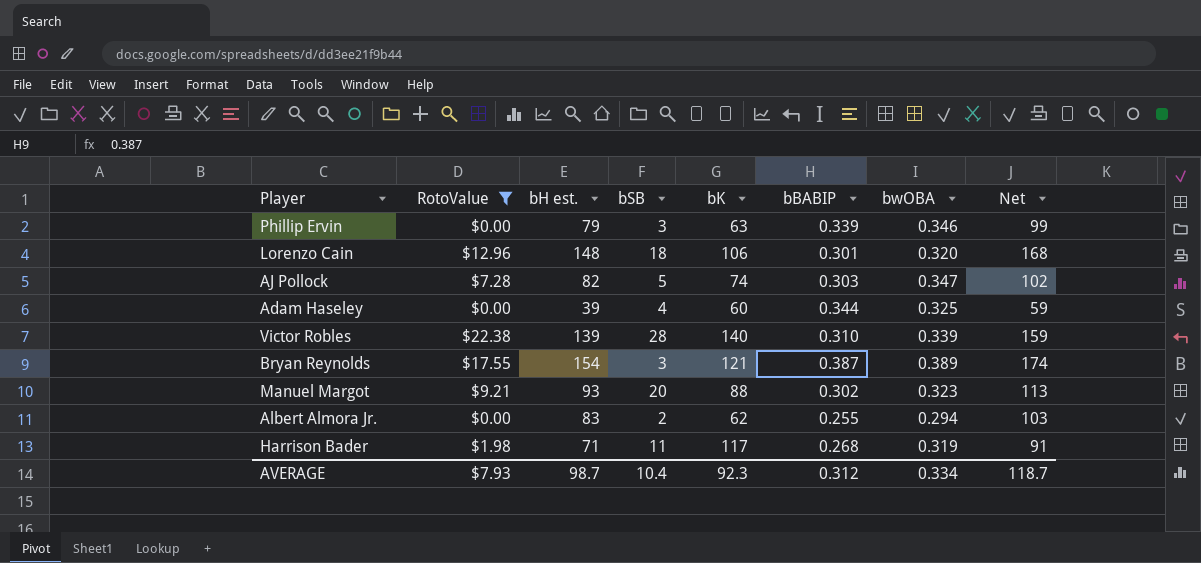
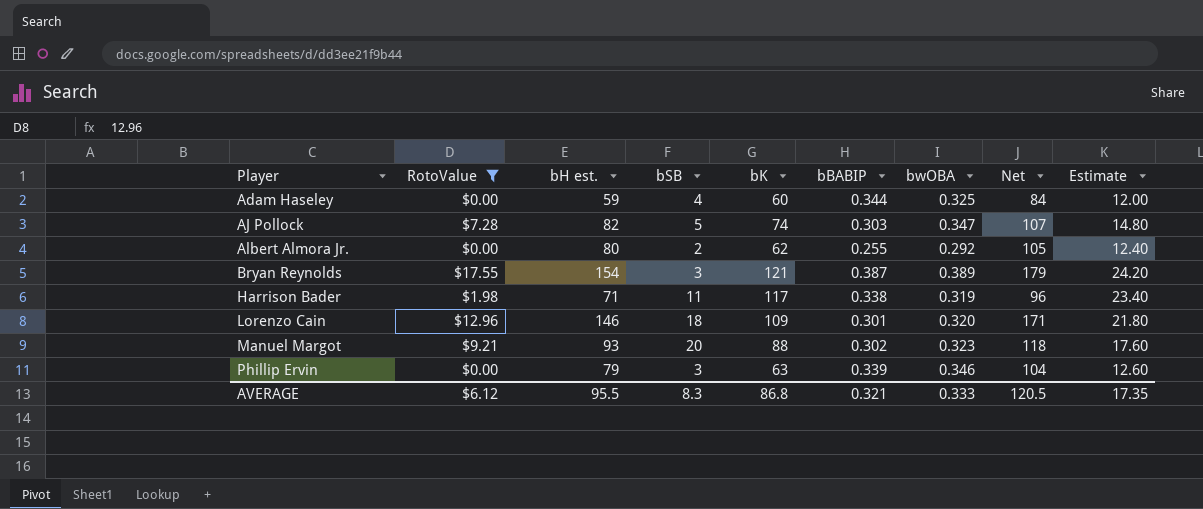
row order: none -> Player ascending
column Net | formula: [bH est.] + 20 -> [bH est.] + 25
column Estimate | formula: none -> [bK] * 0.2
row Victor Robles: $22.38 | 139 | 28 | 140 | 0.310 | 0.339 | 159 -> none
Adam Haseley | bH est.: 39 -> 59
Albert Almora Jr. | bH est.: 83 -> 80
Albert Almora Jr. | bwOBA: 0.294 -> 0.292
Harrison Bader | bBABIP: 0.268 -> 0.338
Lorenzo Cain | bH est.: 148 -> 146
Lorenzo Cain | bK: 106 -> 109
AVERAGE | RotoValue: $7.93 -> $6.12
AVERAGE | bH est.: 98.7 -> 95.5
AVERAGE | bSB: 10.4 -> 8.3
AVERAGE | bK: 92.3 -> 86.8
AVERAGE | bBABIP: 0.312 -> 0.321
AVERAGE | bwOBA: 0.334 -> 0.333
AVERAGE | Net: 118.7 -> 120.5

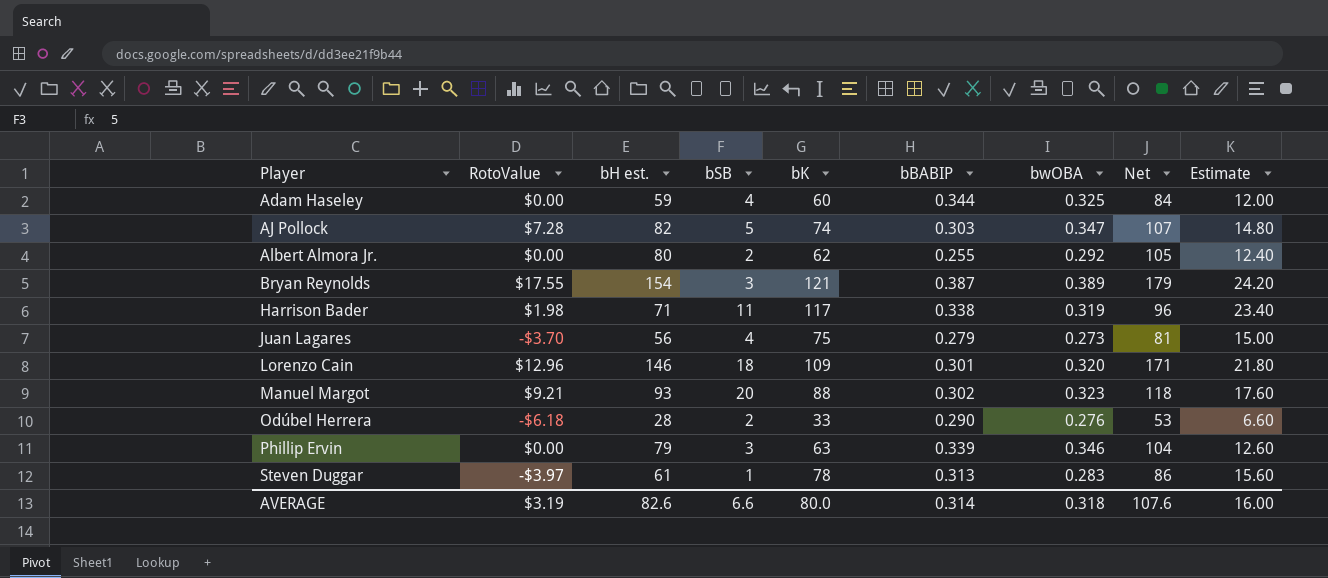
filter: RotoValue >= $0.00 -> none
AVERAGE | RotoValue: $6.12 -> $3.19
AVERAGE | bH est.: 95.5 -> 82.6
AVERAGE | bSB: 8.3 -> 6.6
AVERAGE | bK: 86.8 -> 80.0
AVERAGE | bBABIP: 0.321 -> 0.314
AVERAGE | bwOBA: 0.333 -> 0.318
AVERAGE | Net: 120.5 -> 107.6
AVERAGE | Estimate: 17.35 -> 16.00

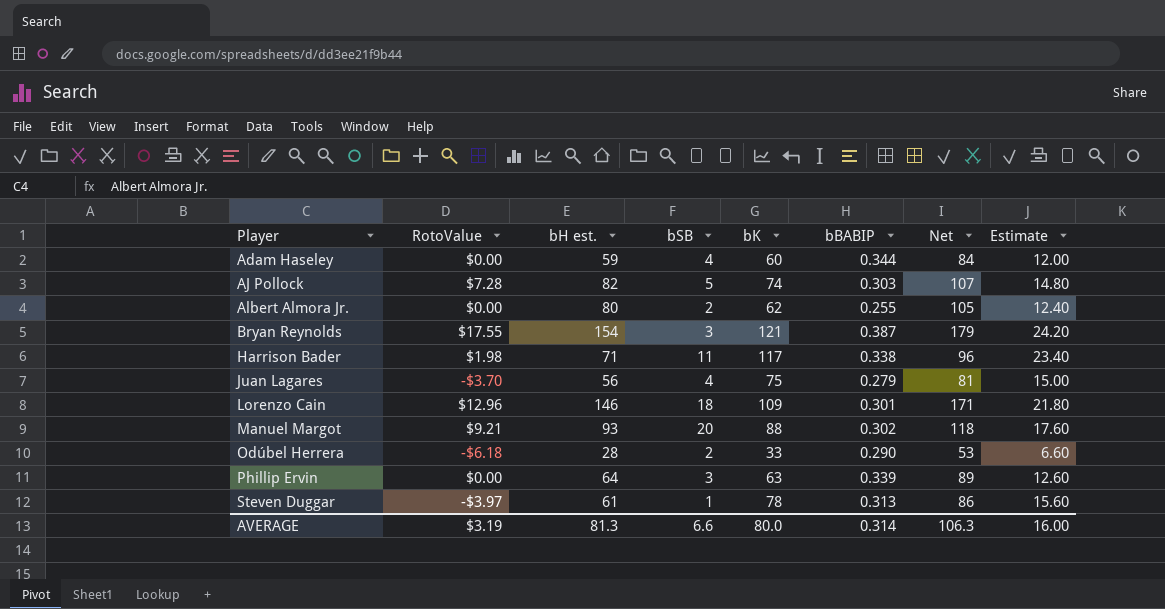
column bwOBA | position: 7 -> none
Phillip Ervin | bH est.: 79 -> 64
Phillip Ervin | Net: 104 -> 89
AVERAGE | bH est.: 82.6 -> 81.3
AVERAGE | Net: 107.6 -> 106.3

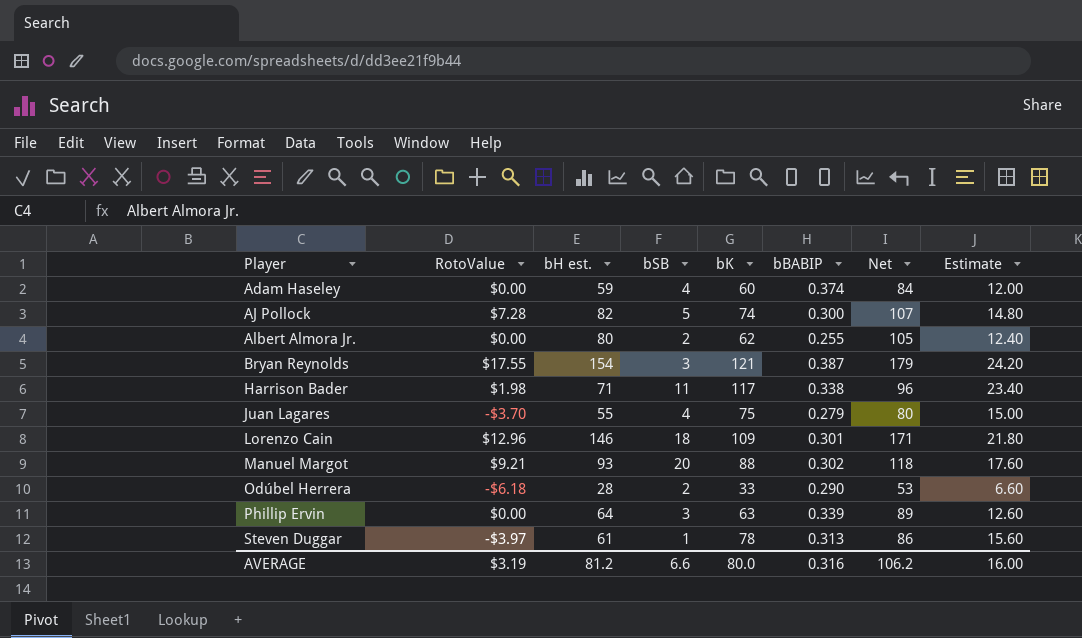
Adam Haseley | bBABIP: 0.344 -> 0.374
AJ Pollock | bBABIP: 0.303 -> 0.300
Juan Lagares | bH est.: 56 -> 55
Juan Lagares | Net: 81 -> 80
AVERAGE | bH est.: 81.3 -> 81.2
AVERAGE | bBABIP: 0.314 -> 0.316
AVERAGE | Net: 106.3 -> 106.2

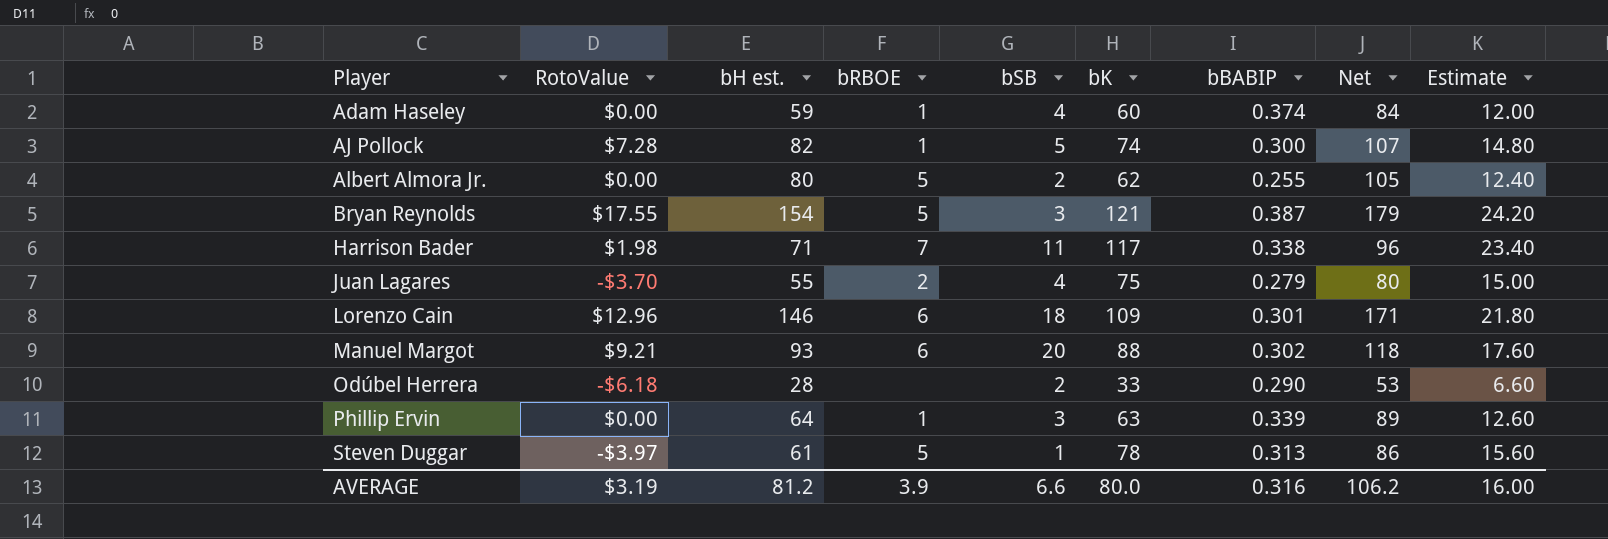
column bRBOE | position: none -> 4

